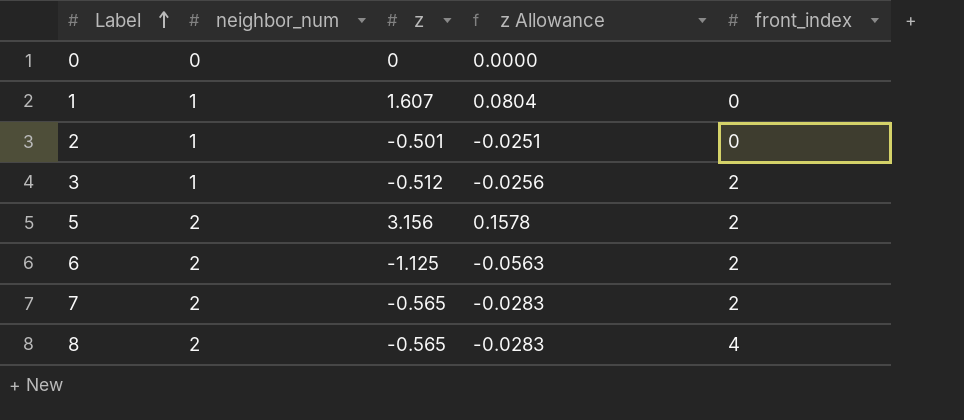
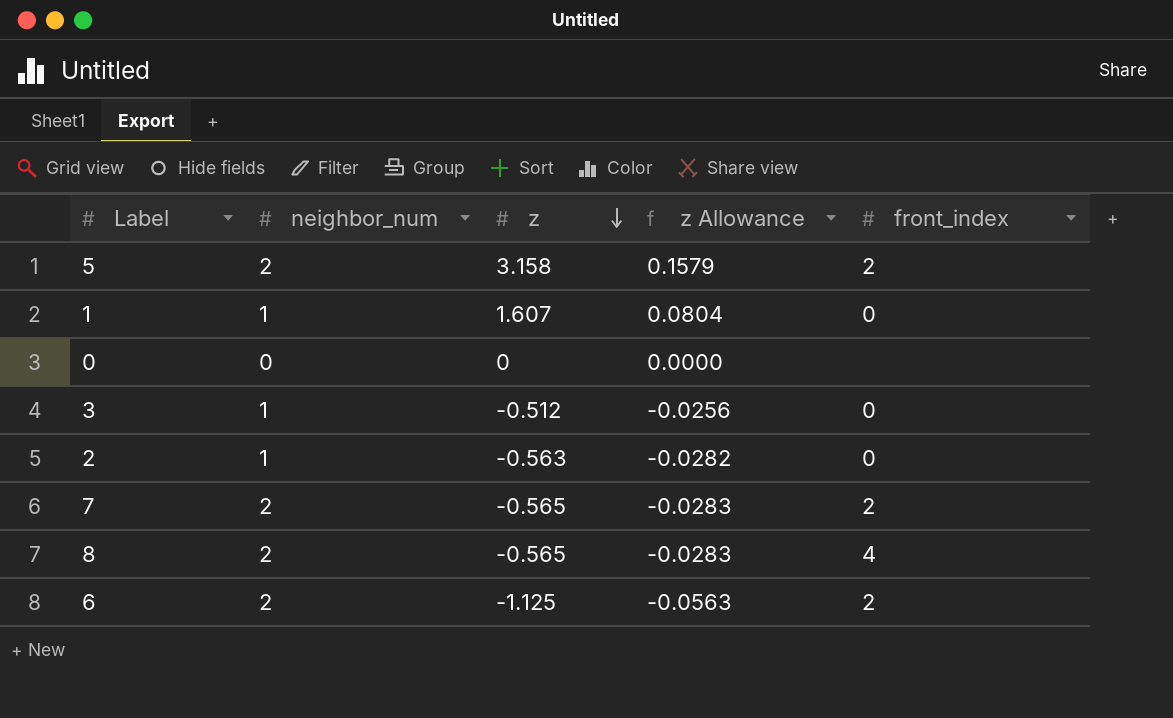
row order: Label ascending -> z descending
5 | z: 3.156 -> 3.158
5 | z Allowance: 0.1578 -> 0.1579
3 | front_index: 2 -> 0
2 | z: -0.501 -> -0.563
2 | z Allowance: -0.0251 -> -0.0282

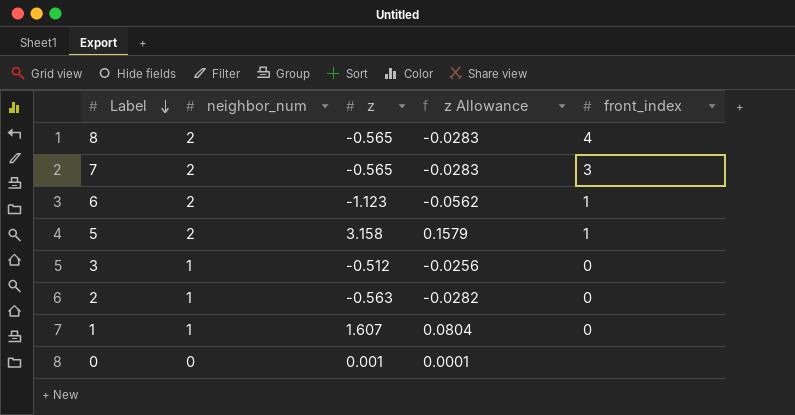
row order: z descending -> Label descending
7 | front_index: 2 -> 3
6 | z: -1.125 -> -1.123
6 | z Allowance: -0.0563 -> -0.0562
6 | front_index: 2 -> 1
5 | front_index: 2 -> 1
0 | z: 0 -> 0.001
0 | z Allowance: 0.0000 -> 0.0001

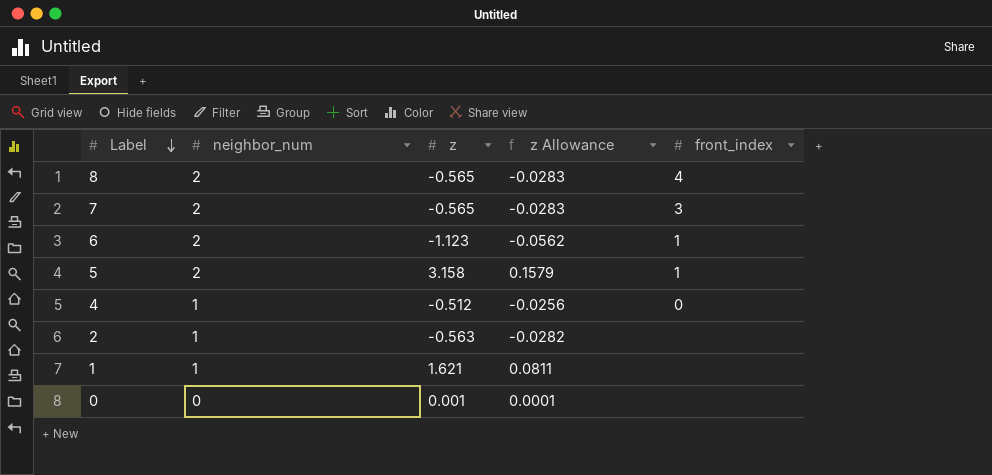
row 3: 1 | -0.512 | -0.0256 | 0 -> none
row 4: none -> 1 | -0.512 | -0.0256 | 0
2 | front_index: 0 -> none
1 | z: 1.607 -> 1.621
1 | z Allowance: 0.0804 -> 0.0811
1 | front_index: 0 -> none

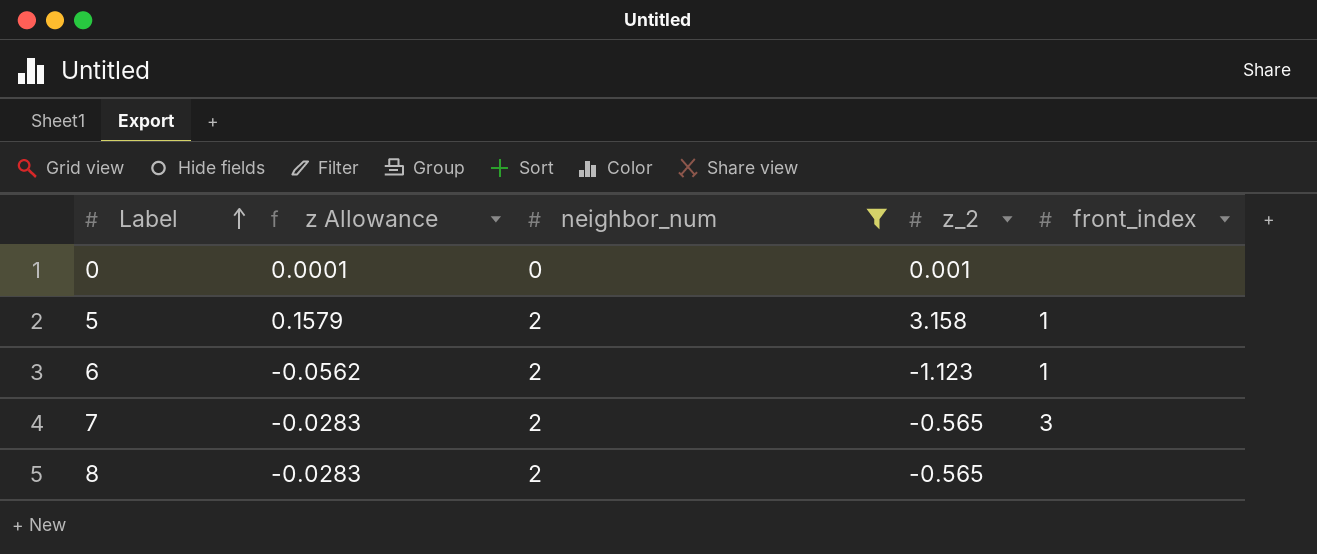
filter: none -> neighbor_num != 1
row order: Label descending -> Label ascending
column z Allowance | position: 4 -> 2
column name: z -> z_2
8 | front_index: 4 -> none

